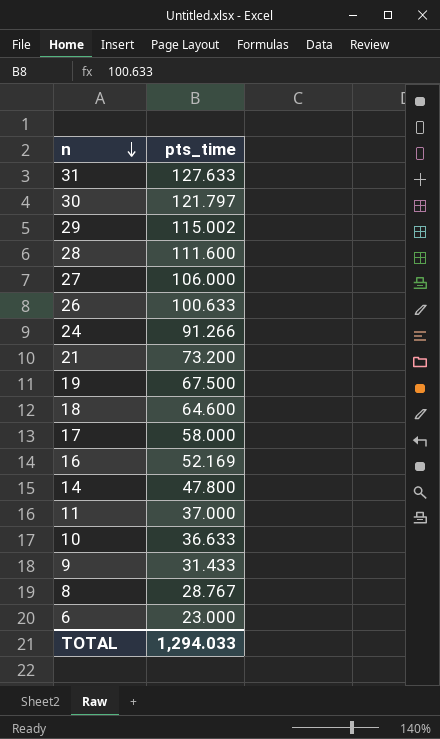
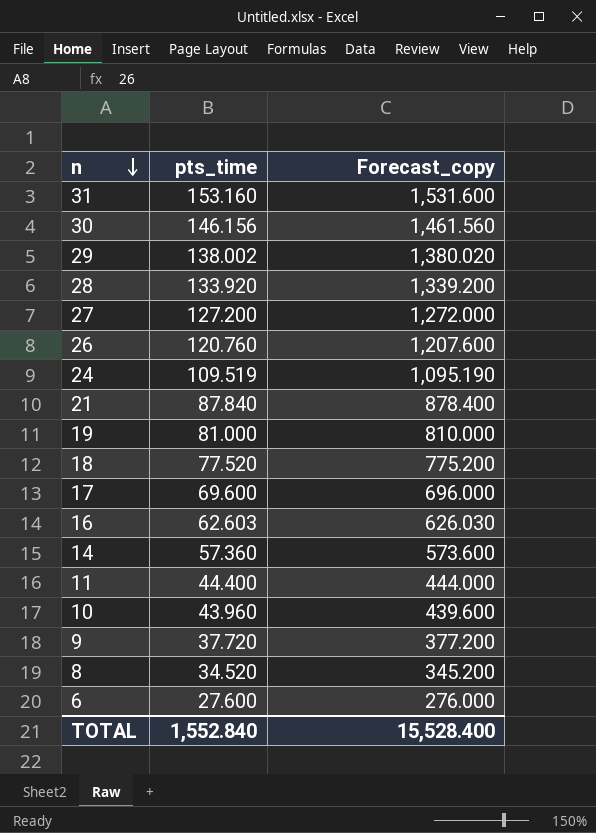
column Forecast_copy | formula: none -> [pts_time] * 10
31 | pts_time: 127.633 -> 153.160
30 | pts_time: 121.797 -> 146.156
29 | pts_time: 115.002 -> 138.002
28 | pts_time: 111.600 -> 133.920
27 | pts_time: 106.000 -> 127.200
26 | pts_time: 100.633 -> 120.760
24 | pts_time: 91.266 -> 109.519
21 | pts_time: 73.200 -> 87.840
19 | pts_time: 67.500 -> 81.000
18 | pts_time: 64.600 -> 77.520
17 | pts_time: 58.000 -> 69.600
16 | pts_time: 52.169 -> 62.603
14 | pts_time: 47.800 -> 57.360
11 | pts_time: 37.000 -> 44.400
10 | pts_time: 36.633 -> 43.960
9 | pts_time: 31.433 -> 37.720
8 | pts_time: 28.767 -> 34.520
6 | pts_time: 23.000 -> 27.600
TOTAL | pts_time: 1,294.033 -> 1,552.840

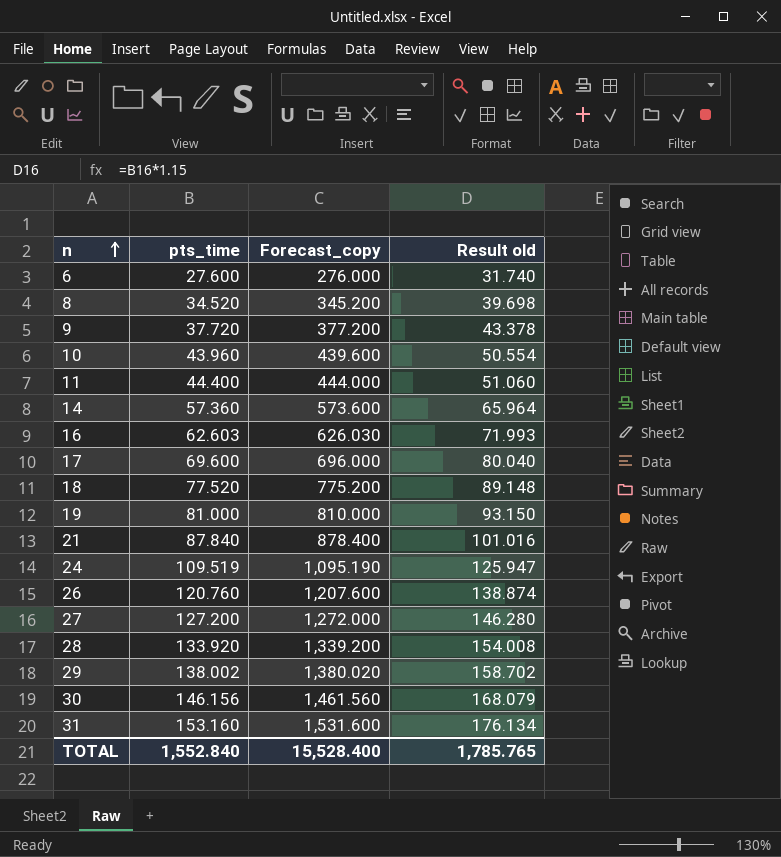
row order: n descending -> n ascending
column Result old | formula: none -> [pts_time] * 1.15

